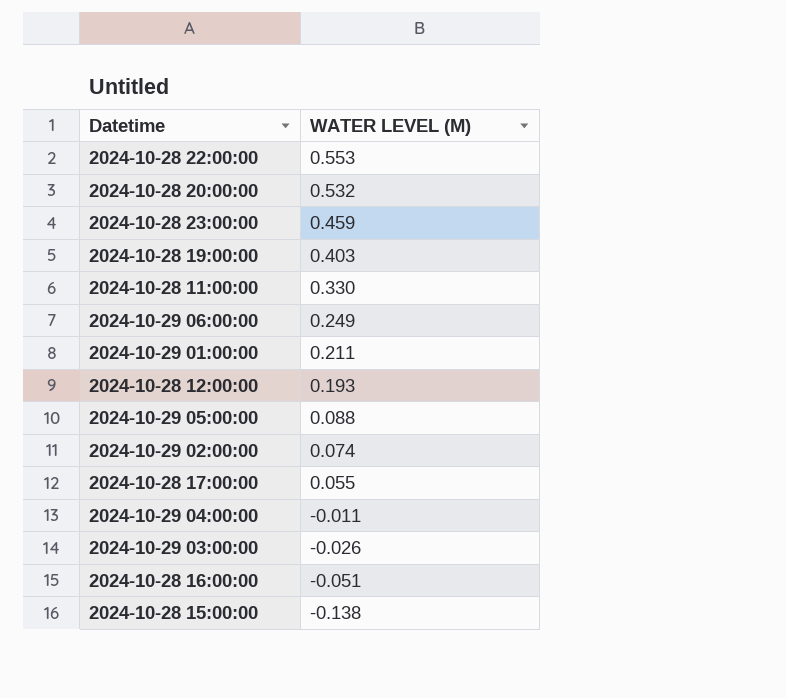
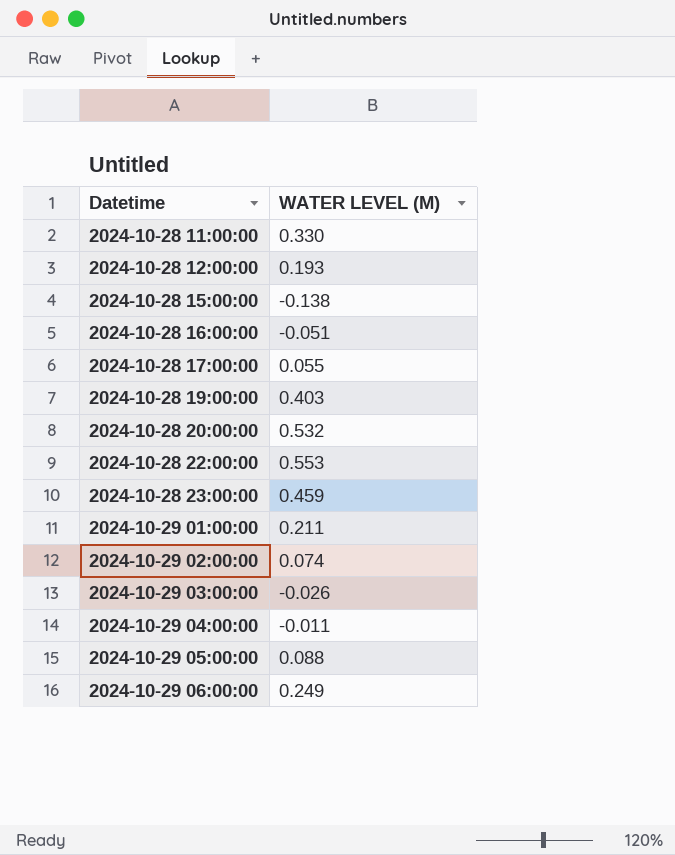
row order: WATER LEVEL (M) descending -> Datetime ascending

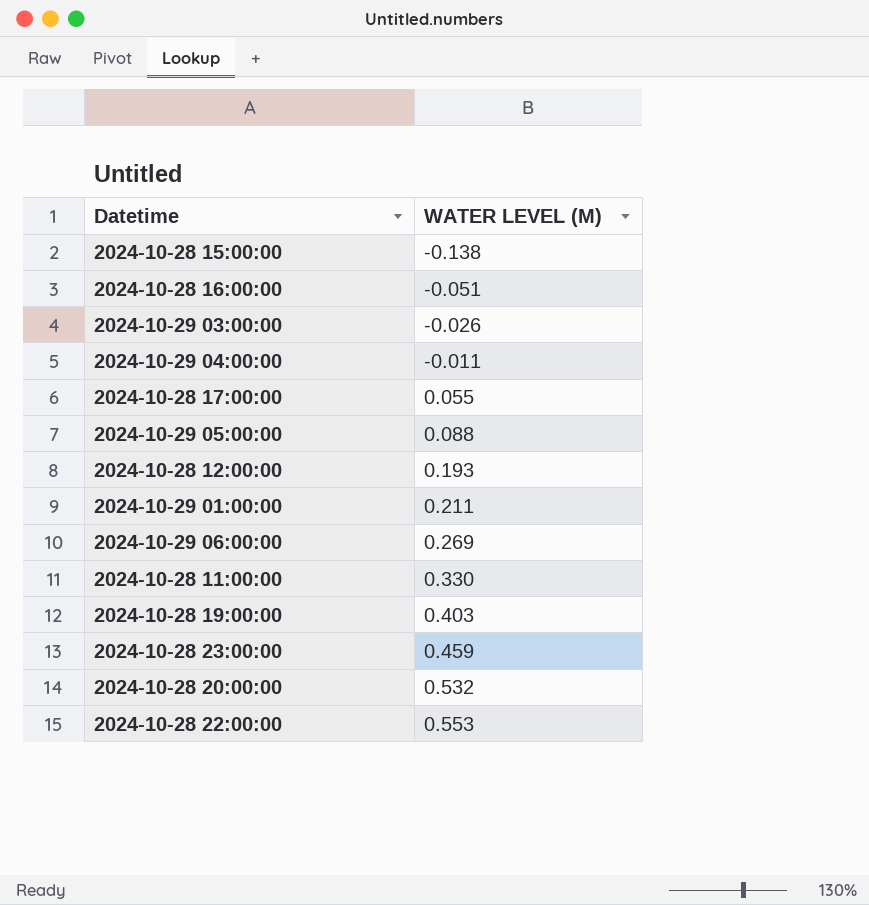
row order: Datetime ascending -> WATER LEVEL (M) ascending
row 2024-10-29 02:00:00: 0.074 -> none
2024-10-29 06:00:00 | WATER LEVEL (M): 0.249 -> 0.269

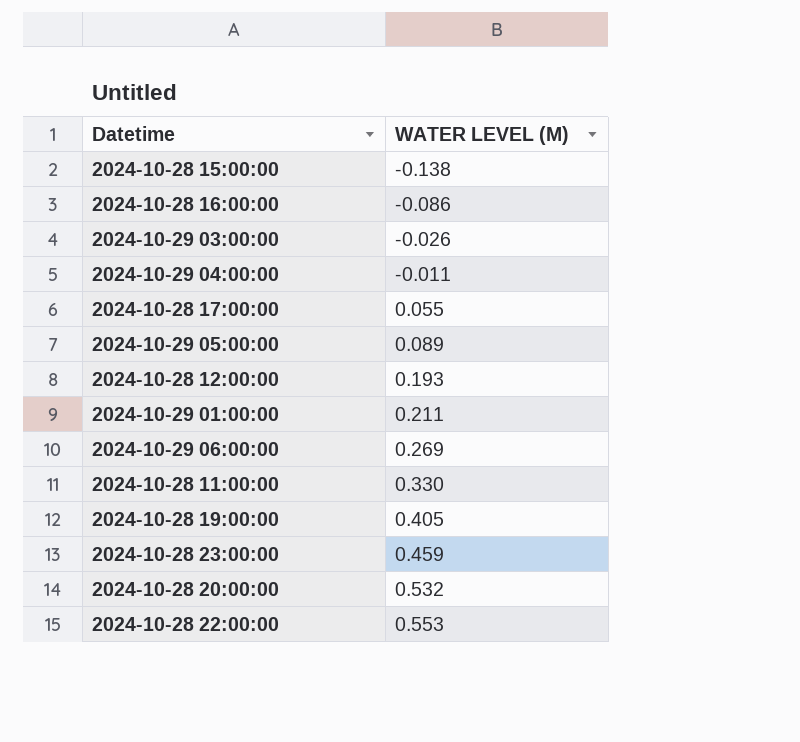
2024-10-28 16:00:00 | WATER LEVEL (M): -0.051 -> -0.086
2024-10-29 05:00:00 | WATER LEVEL (M): 0.088 -> 0.089
2024-10-28 19:00:00 | WATER LEVEL (M): 0.403 -> 0.405

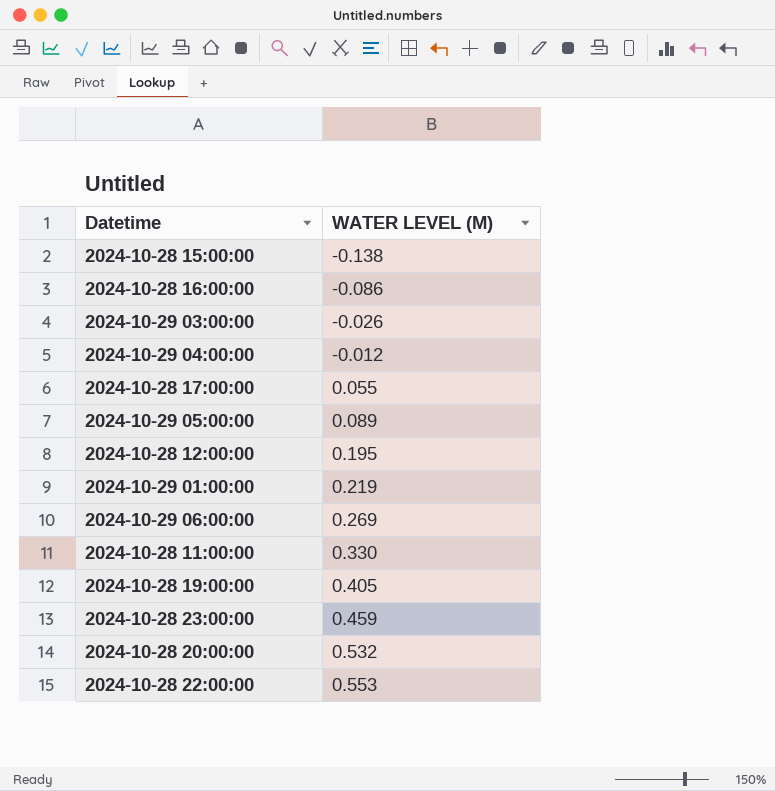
2024-10-29 04:00:00 | WATER LEVEL (M): -0.011 -> -0.012
2024-10-28 12:00:00 | WATER LEVEL (M): 0.193 -> 0.195
2024-10-29 01:00:00 | WATER LEVEL (M): 0.211 -> 0.219

